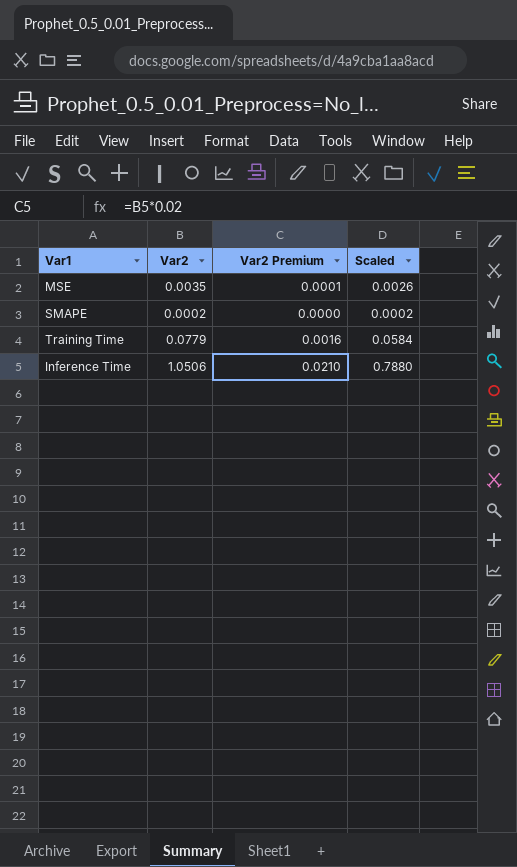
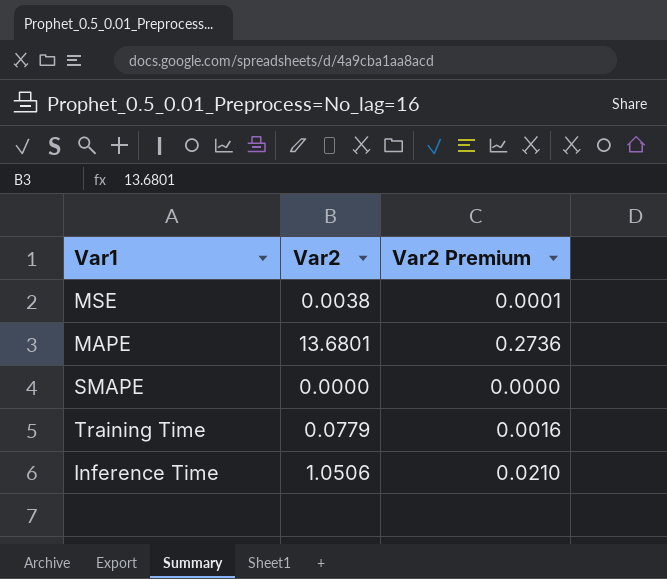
column Scaled | formula: [Var2] * 0.75 -> none
MSE | Var2: 0.0035 -> 0.0038
row MAPE: none -> 13.6801 | 0.2736
SMAPE | Var2: 0.0002 -> 0.0000

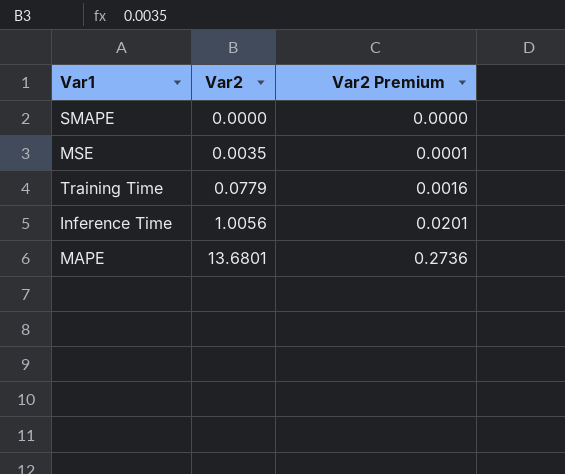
row order: none -> Var2 ascending
MSE | Var2: 0.0038 -> 0.0035
Inference Time | Var2: 1.0506 -> 1.0056
Inference Time | Var2 Premium: 0.0210 -> 0.0201

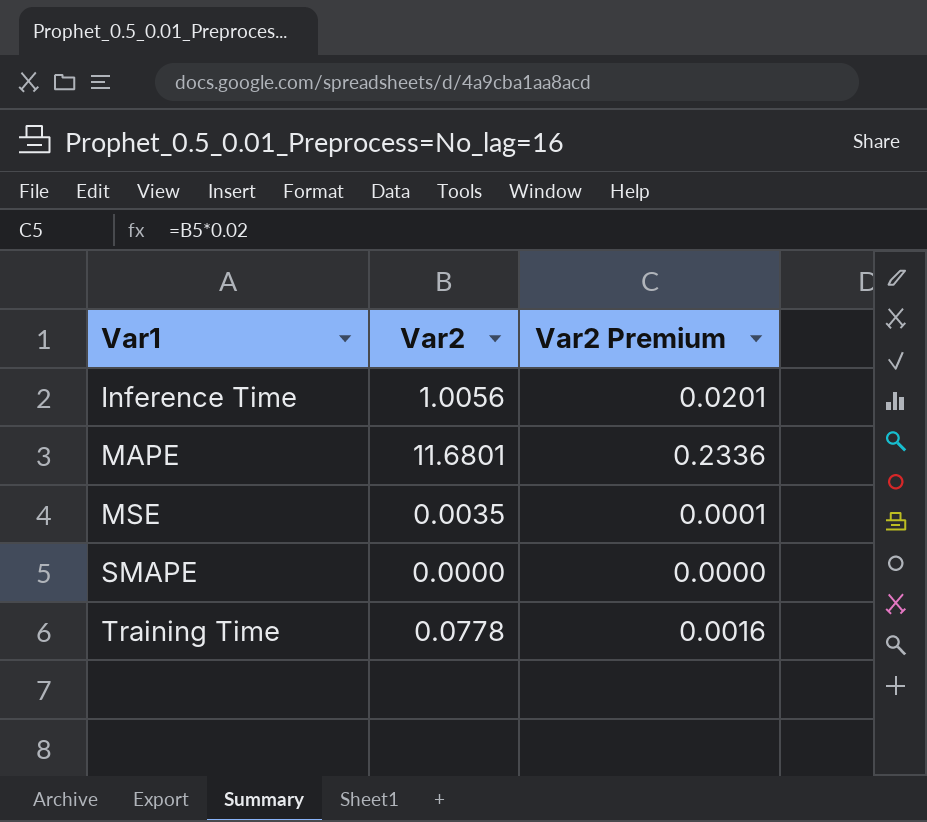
row order: Var2 ascending -> Var1 ascending
MAPE | Var2: 13.6801 -> 11.6801
MAPE | Var2 Premium: 0.2736 -> 0.2336
Training Time | Var2: 0.0779 -> 0.0778

